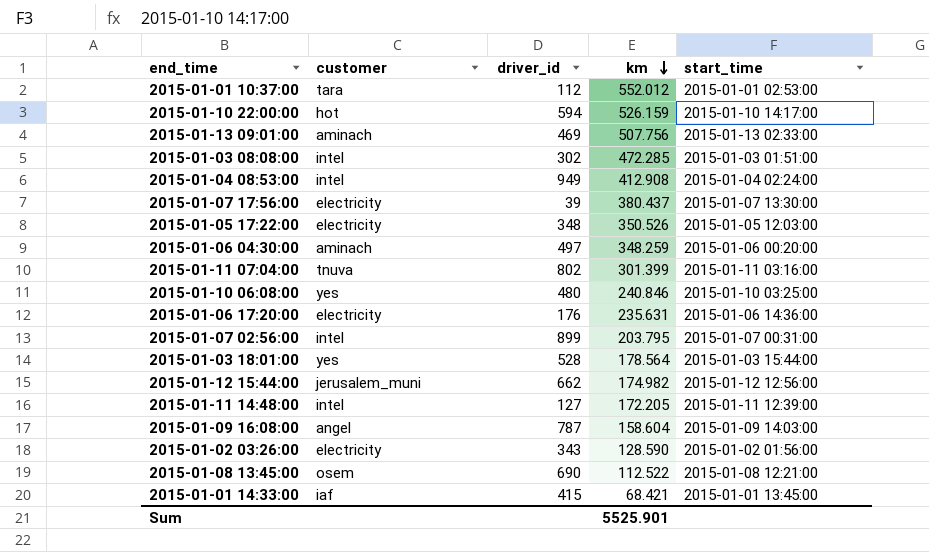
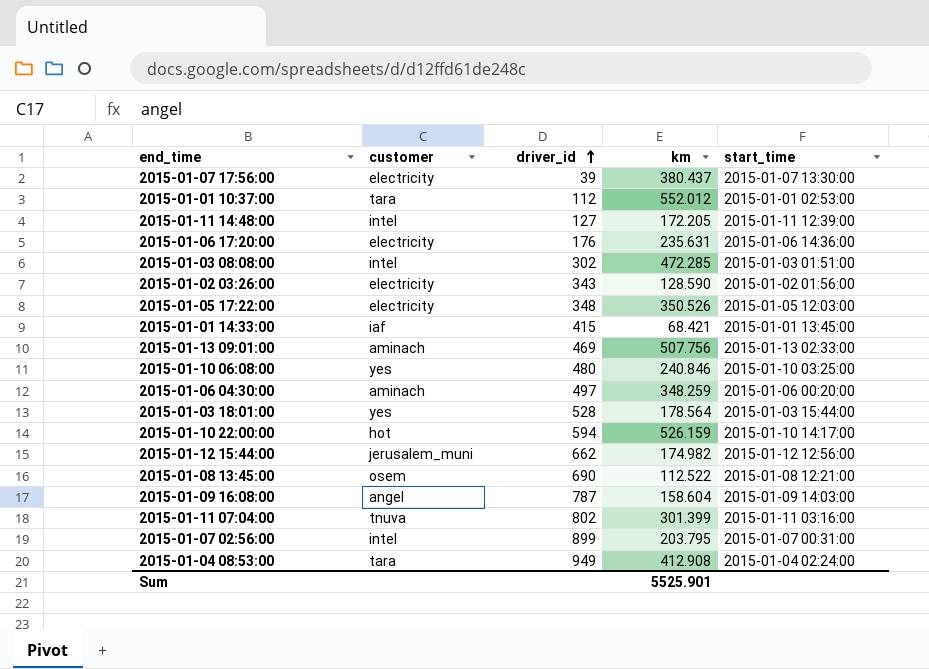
row order: km descending -> driver_id ascending
2015-01-04 08:53:00 | customer: intel -> tara

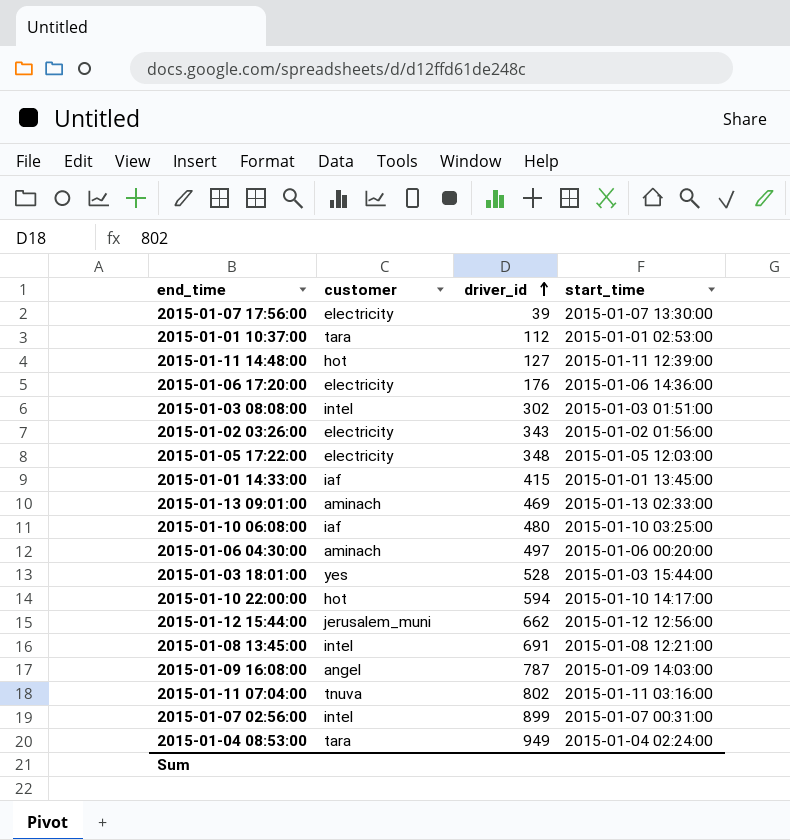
column km | position: 4 -> none
2015-01-11 14:48:00 | customer: intel -> hot
2015-01-10 06:08:00 | customer: yes -> iaf
2015-01-08 13:45:00 | customer: osem -> intel
2015-01-08 13:45:00 | driver_id: 690 -> 691

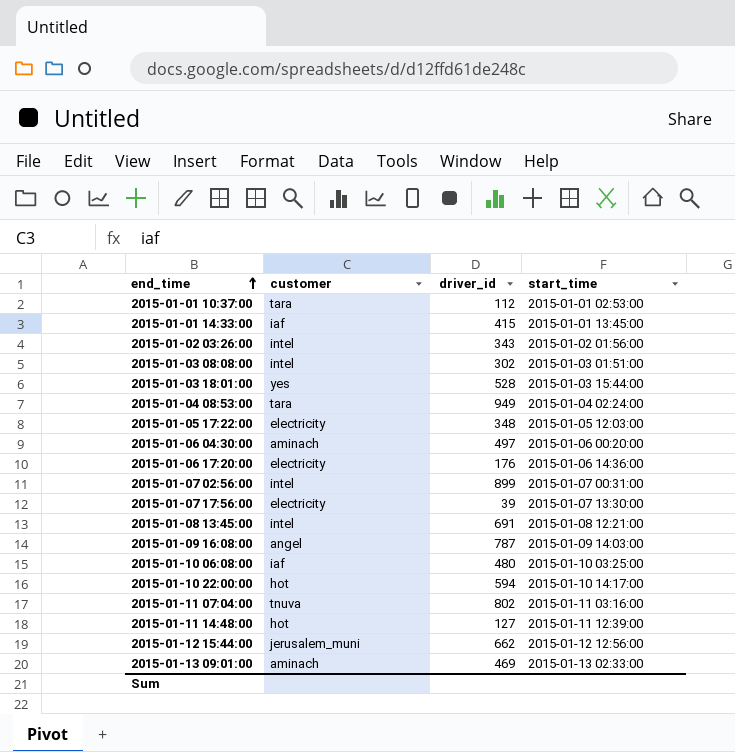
row order: driver_id ascending -> end_time ascending
2015-01-02 03:26:00 | customer: electricity -> intel

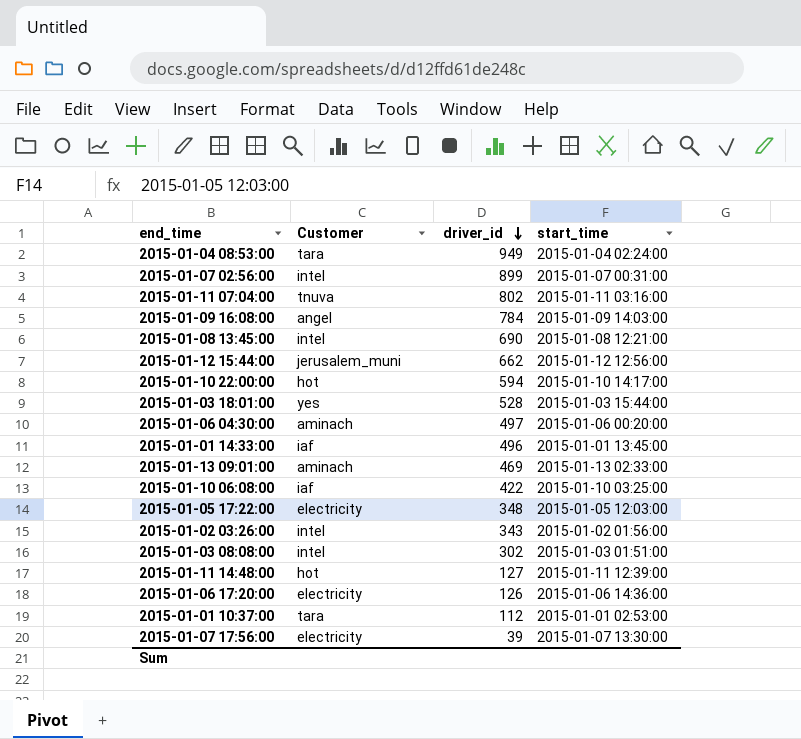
row order: end_time ascending -> driver_id descending
column name: customer -> Customer
2015-01-09 16:08:00 | driver_id: 787 -> 784
2015-01-08 13:45:00 | driver_id: 691 -> 690
2015-01-01 14:33:00 | driver_id: 415 -> 496
2015-01-10 06:08:00 | driver_id: 480 -> 422
2015-01-06 17:20:00 | driver_id: 176 -> 126

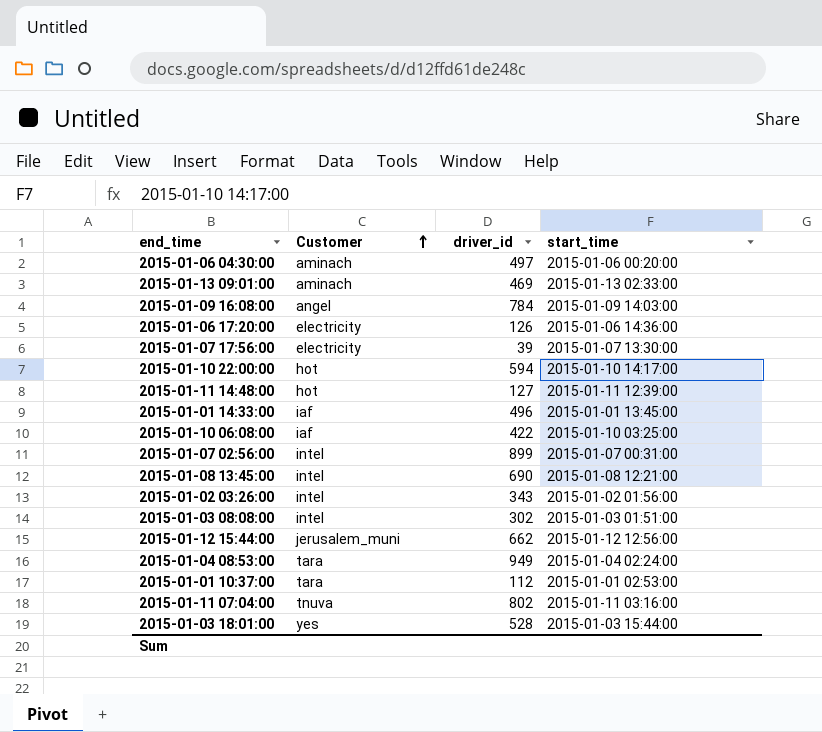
row order: driver_id descending -> Customer ascending
row 2015-01-05 17:22:00: electricity | 348 | 2015-01-05 12:03:00 -> none

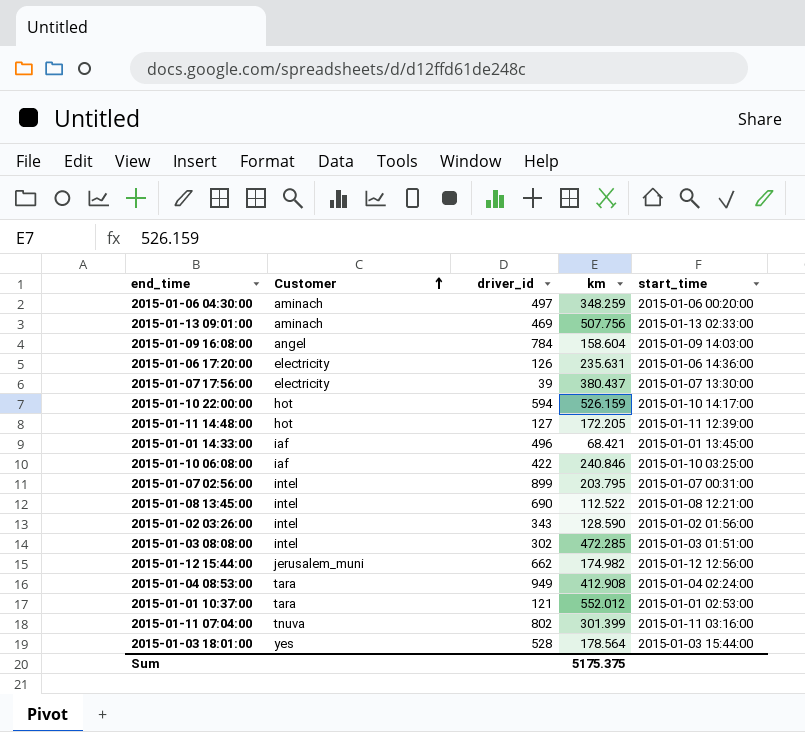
column km | position: none -> 4
2015-01-01 10:37:00 | driver_id: 112 -> 121

